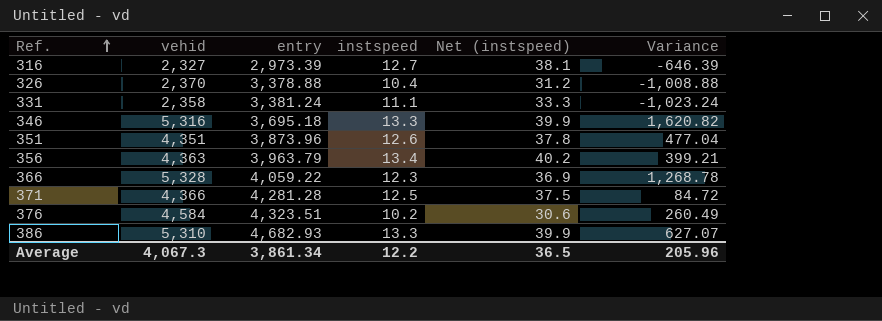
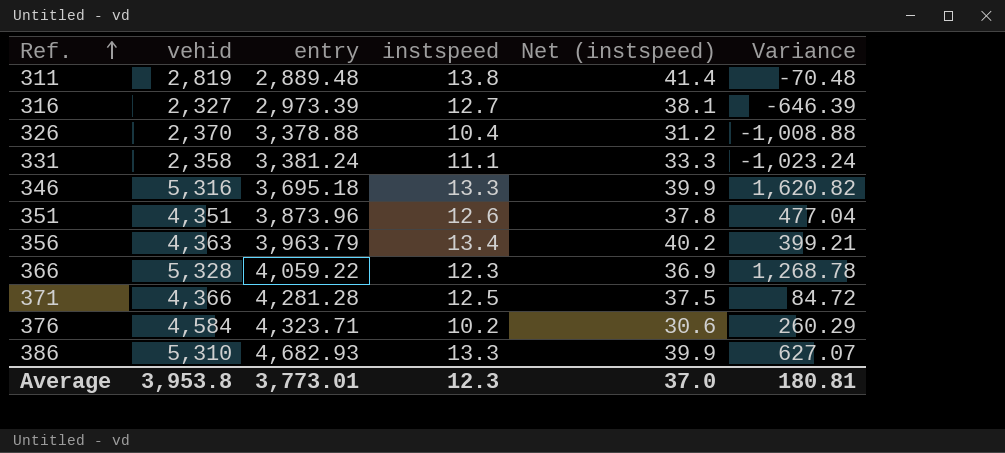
row 311: none -> 2,819 | 2,889.48 | 13.8 | 41.4 | -70.48
376 | entry: 4,323.51 -> 4,323.71
376 | Variance: 260.49 -> 260.29
Average | vehid: 4,067.3 -> 3,953.8
Average | entry: 3,861.34 -> 3,773.01
Average | instspeed: 12.2 -> 12.3
Average | Net (instspeed): 36.5 -> 37.0
Average | Variance: 205.96 -> 180.81

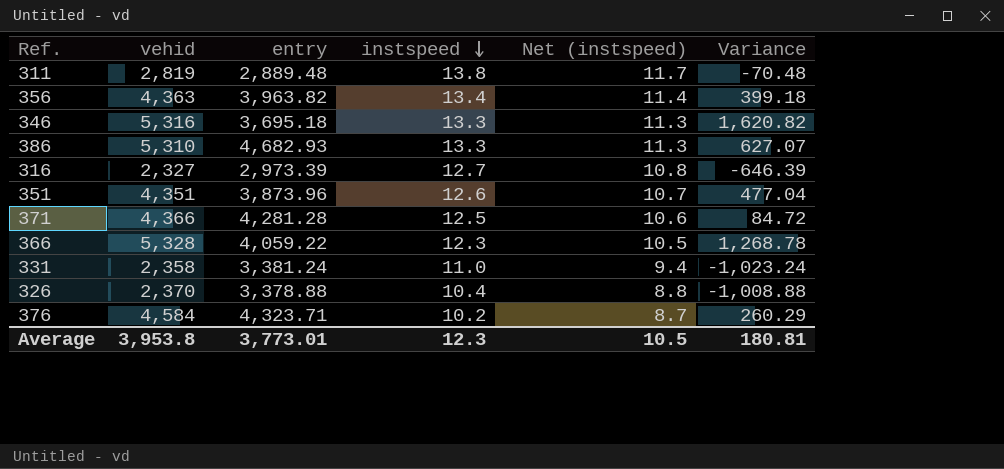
row order: Ref. ascending -> instspeed descending
column Net (instspeed) | formula: [instspeed] * 3 -> [instspeed] * 0.85
356 | entry: 3,963.79 -> 3,963.82
356 | Variance: 399.21 -> 399.18
331 | instspeed: 11.1 -> 11.0
Average | Net (instspeed): 37.0 -> 10.5

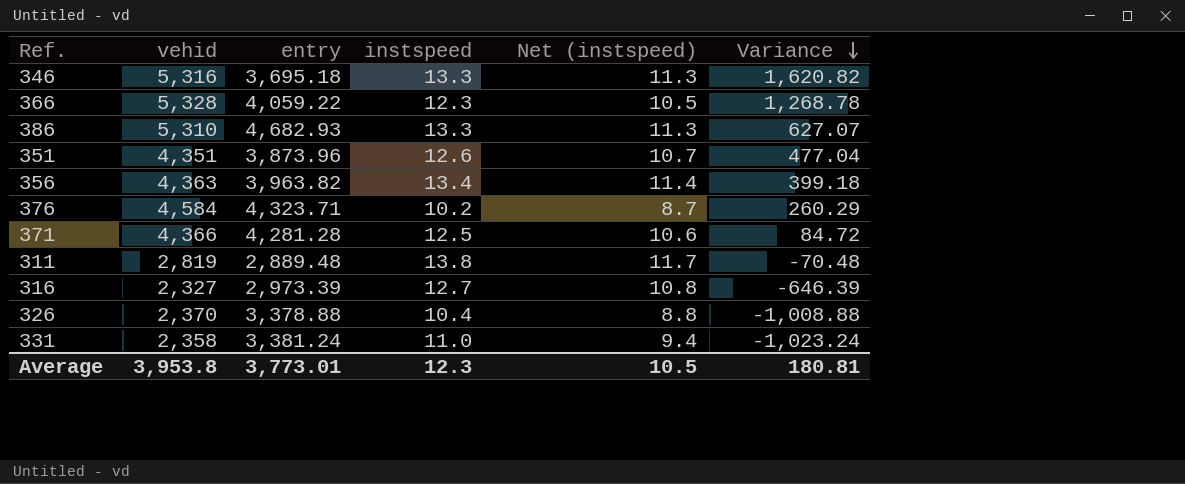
row order: instspeed descending -> Variance descending

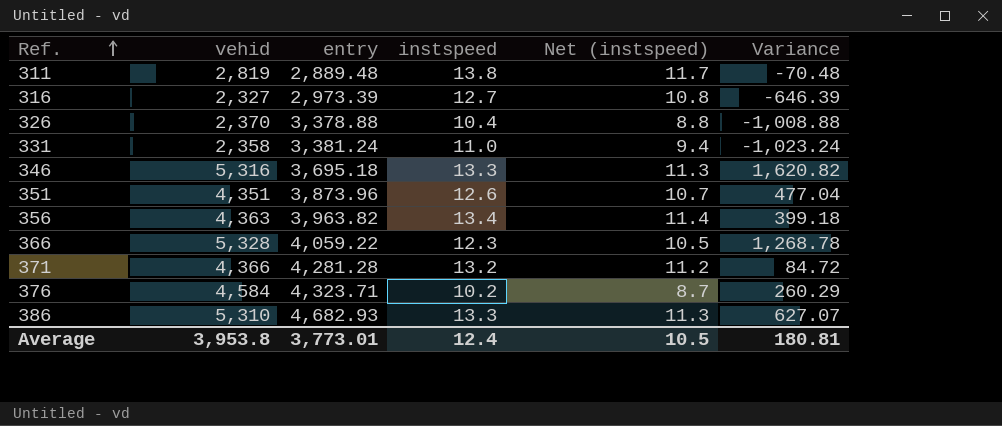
row order: Variance descending -> Ref. ascending
371 | instspeed: 12.5 -> 13.2
371 | Net (instspeed): 10.6 -> 11.2
Average | instspeed: 12.3 -> 12.4

